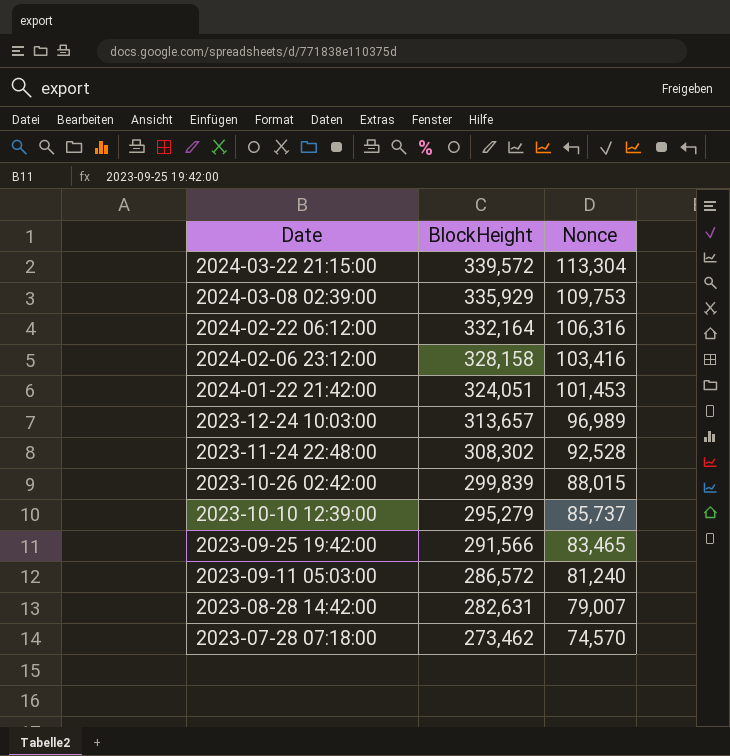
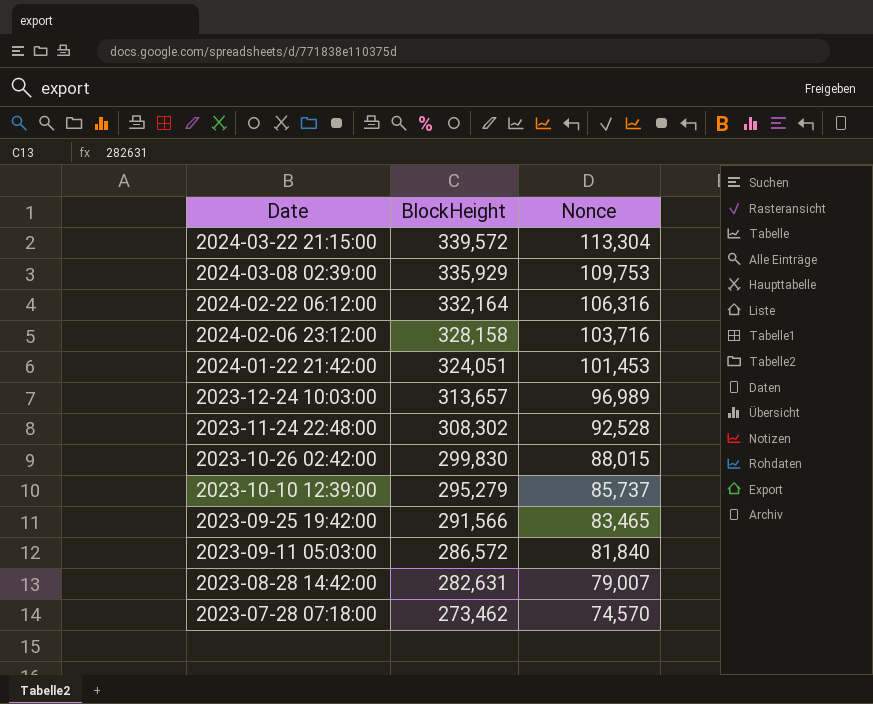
2024-02-06 23:12:00 | Nonce: 103,416 -> 103,716
2023-10-26 02:42:00 | BlockHeight: 299,839 -> 299,830
2023-09-11 05:03:00 | Nonce: 81,240 -> 81,840

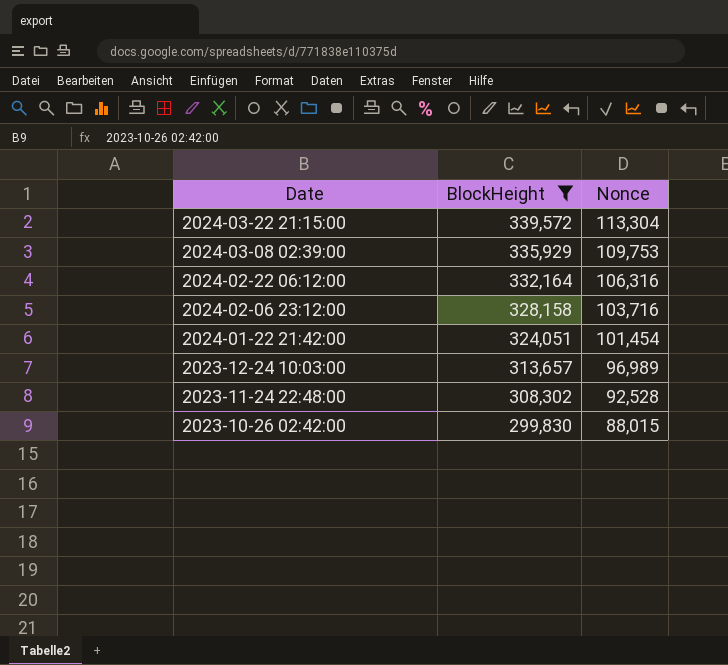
filter: none -> BlockHeight >= 299,830
2024-01-22 21:42:00 | Nonce: 101,453 -> 101,454

